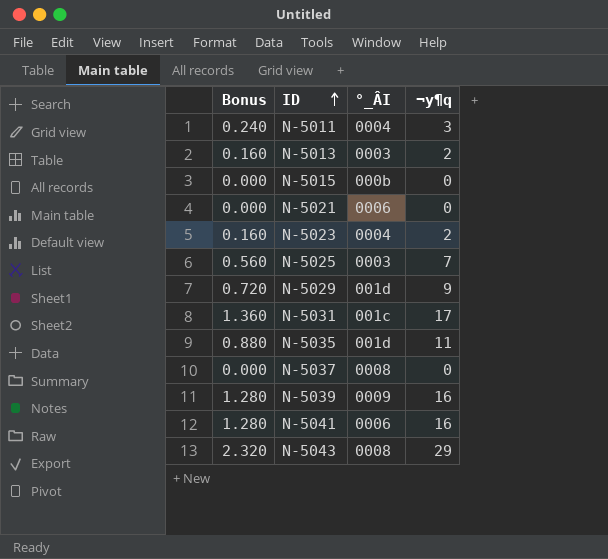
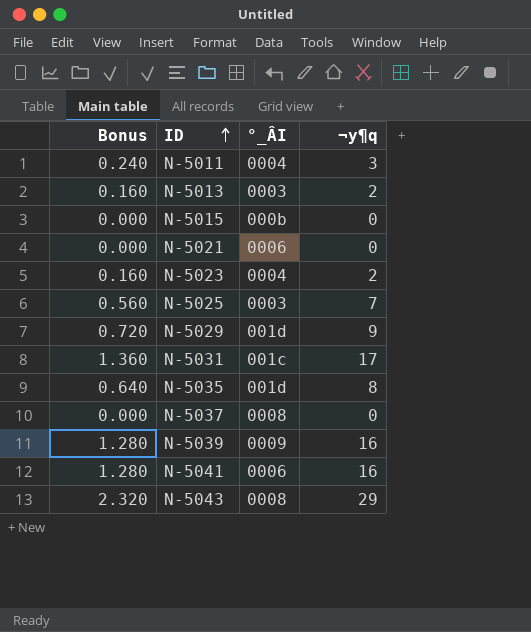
N-5035 | Bonus: 0.880 -> 0.640
N-5035 | ¬y¶q: 11 -> 8

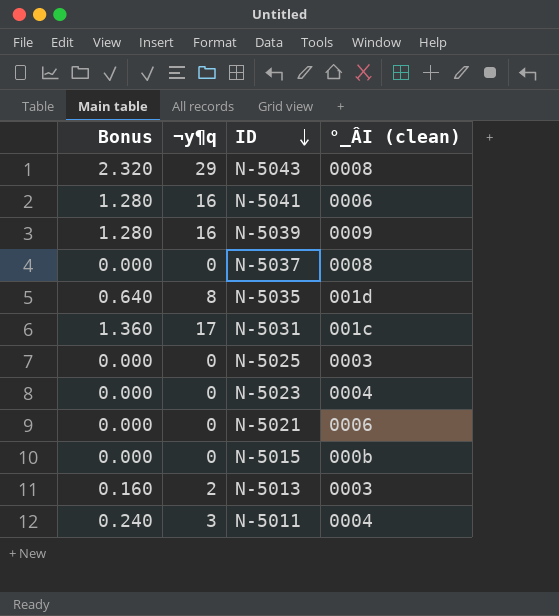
row order: ID ascending -> ID descending
column ¬y¶q | position: 4 -> 2
column name: °_ÂI -> °_ÂI (clean)
row N-5029: 0.720 | 001d | 9 -> none
N-5025 | Bonus: 0.560 -> 0.000
N-5025 | ¬y¶q: 7 -> 0
N-5023 | Bonus: 0.160 -> 0.000
N-5023 | ¬y¶q: 2 -> 0

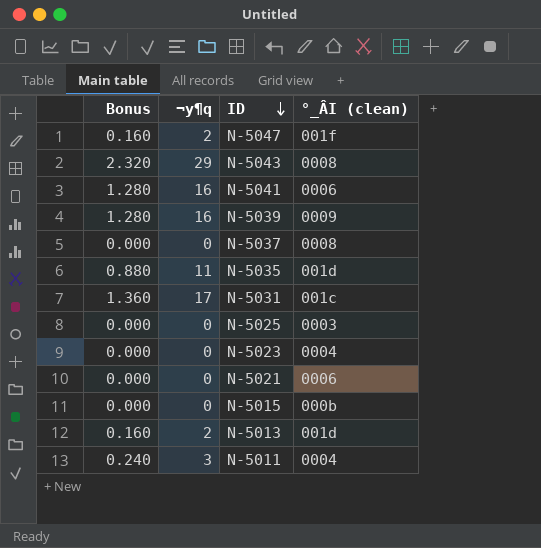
row N-5047: none -> 0.160 | 2 | 001f
N-5035 | Bonus: 0.640 -> 0.880
N-5035 | ¬y¶q: 8 -> 11
N-5013 | °_ÂI (clean): 0003 -> 001d

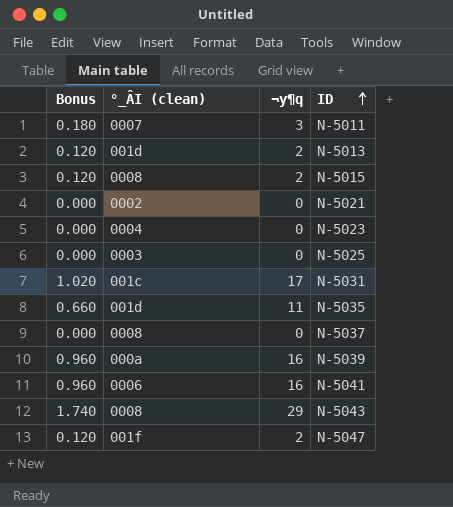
row order: ID descending -> ID ascending
column Bonus | formula: [¬y¶q] * 0.08 -> [¬y¶q] * 0.06
column °_ÂI (clean) | position: 4 -> 2
N-5011 | °_ÂI (clean): 0004 -> 0007
N-5015 | °_ÂI (clean): 000b -> 0008
N-5015 | ¬y¶q: 0 -> 2
N-5021 | °_ÂI (clean): 0006 -> 0002
N-5039 | °_ÂI (clean): 0009 -> 000a

